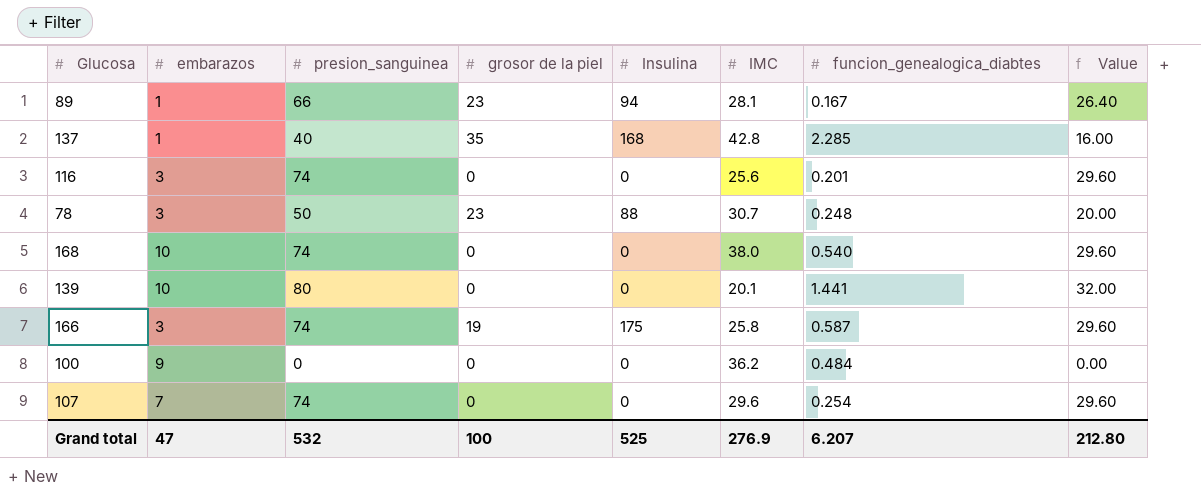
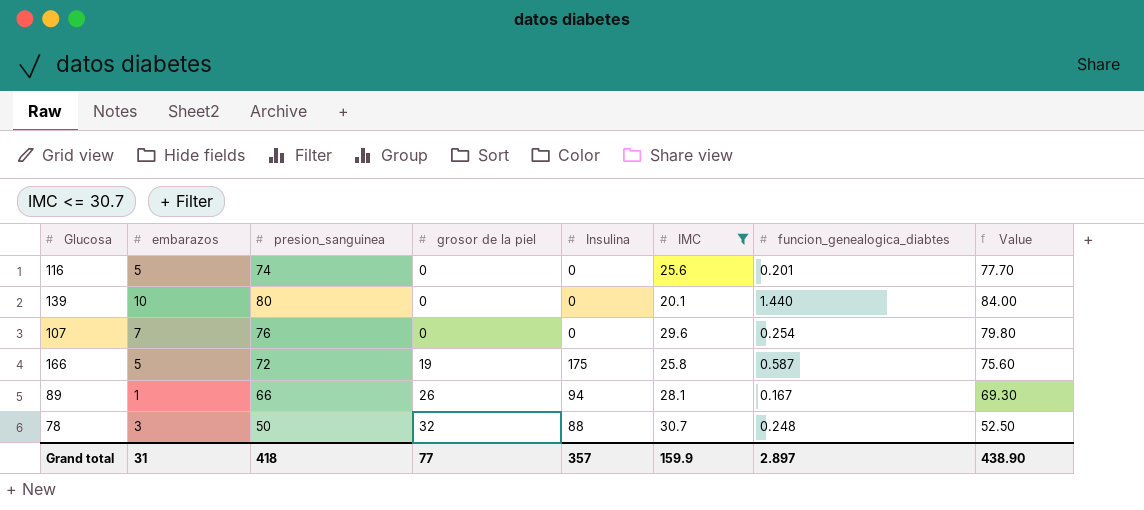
filter: none -> IMC <= 30.7
row order: none -> grosor de la piel ascending
column Value | formula: [presion_sanguinea] * 0.4 -> [presion_sanguinea] * 1.05
116 | embarazos: 3 -> 5
139 | funcion_genealogica_diabtes: 1.441 -> 1.440
107 | presion_sanguinea: 74 -> 76
166 | embarazos: 3 -> 5
166 | presion_sanguinea: 74 -> 72
89 | grosor de la piel: 23 -> 26
78 | grosor de la piel: 23 -> 32
Grand total | embarazos: 47 -> 31
Grand total | presion_sanguinea: 532 -> 418
Grand total | grosor de la piel: 100 -> 77
Grand total | Insulina: 525 -> 357
Grand total | IMC: 276.9 -> 159.9
Grand total | funcion_genealogica_diabtes: 6.207 -> 2.897
Grand total | Value: 212.80 -> 438.90

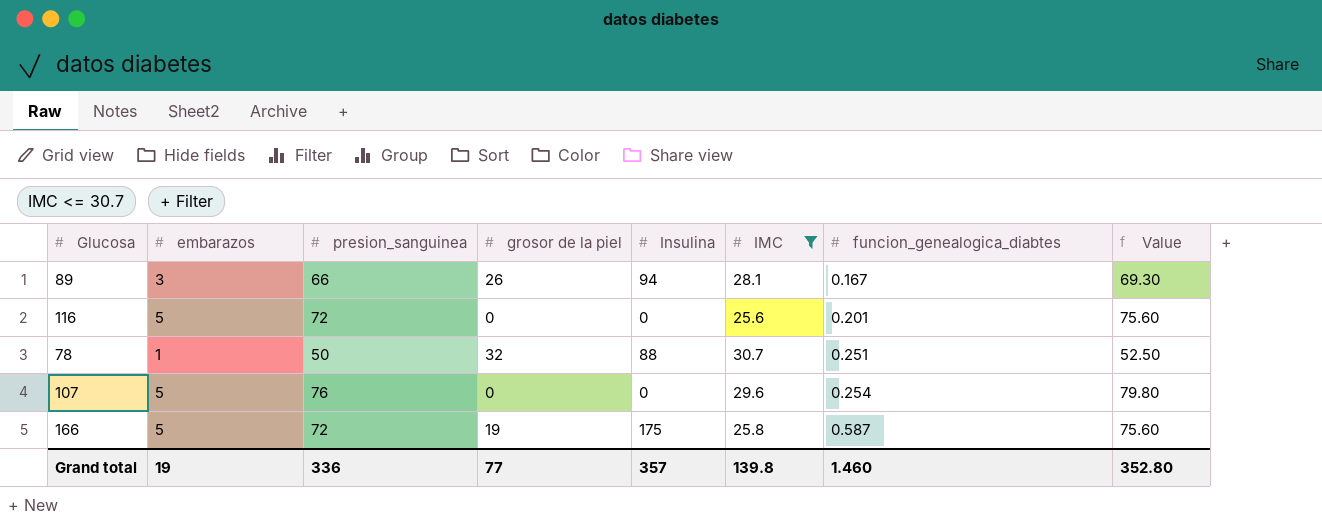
row order: grosor de la piel ascending -> funcion_genealogica_diabtes ascending
row 139: 10 | 80 | 0 | 0 | 20.1 | 1.440 | 84.00 -> none
89 | embarazos: 1 -> 3
116 | presion_sanguinea: 74 -> 72
116 | Value: 77.70 -> 75.60
78 | embarazos: 3 -> 1
78 | funcion_genealogica_diabtes: 0.248 -> 0.251
107 | embarazos: 7 -> 5
Grand total | embarazos: 31 -> 19
Grand total | presion_sanguinea: 418 -> 336
Grand total | IMC: 159.9 -> 139.8
Grand total | funcion_genealogica_diabtes: 2.897 -> 1.460
Grand total | Value: 438.90 -> 352.80

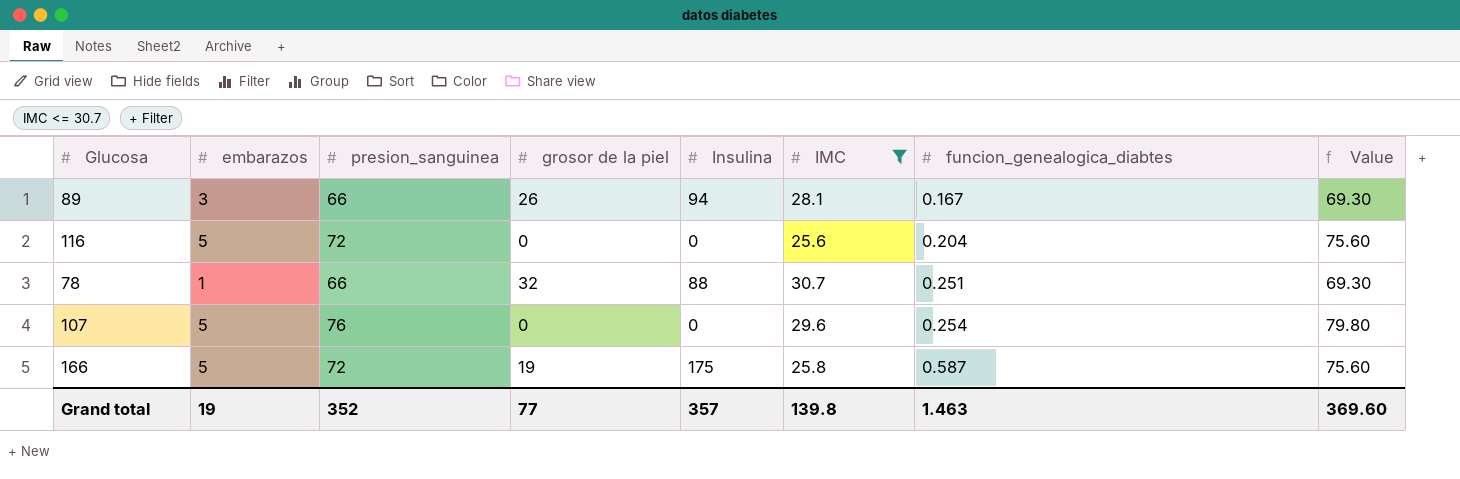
116 | funcion_genealogica_diabtes: 0.201 -> 0.204
78 | presion_sanguinea: 50 -> 66
78 | Value: 52.50 -> 69.30
Grand total | presion_sanguinea: 336 -> 352
Grand total | funcion_genealogica_diabtes: 1.460 -> 1.463
Grand total | Value: 352.80 -> 369.60

